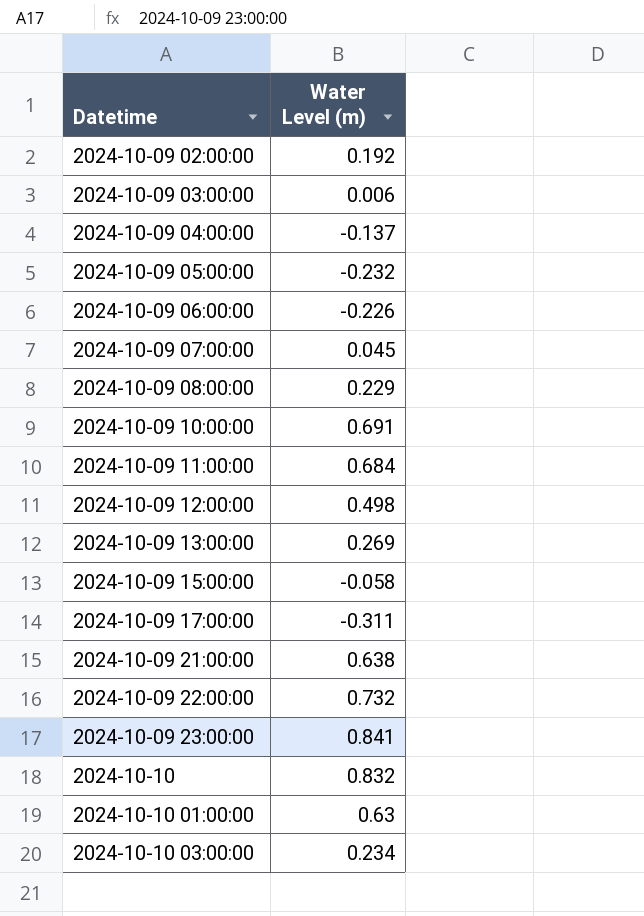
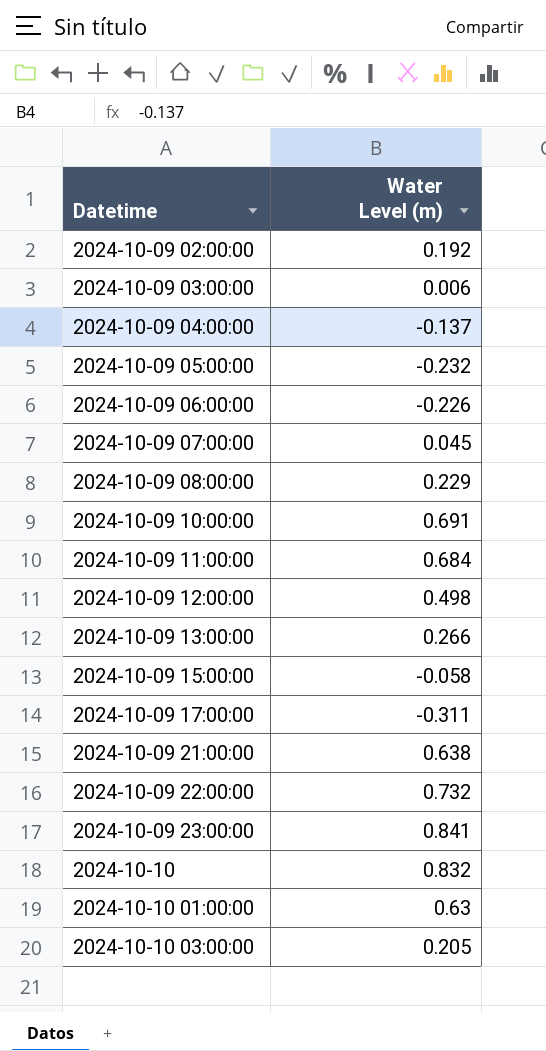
2024-10-09 13:00:00 | Water Level (m): 0.269 -> 0.266
2024-10-10 03:00:00 | Water Level (m): 0.234 -> 0.205

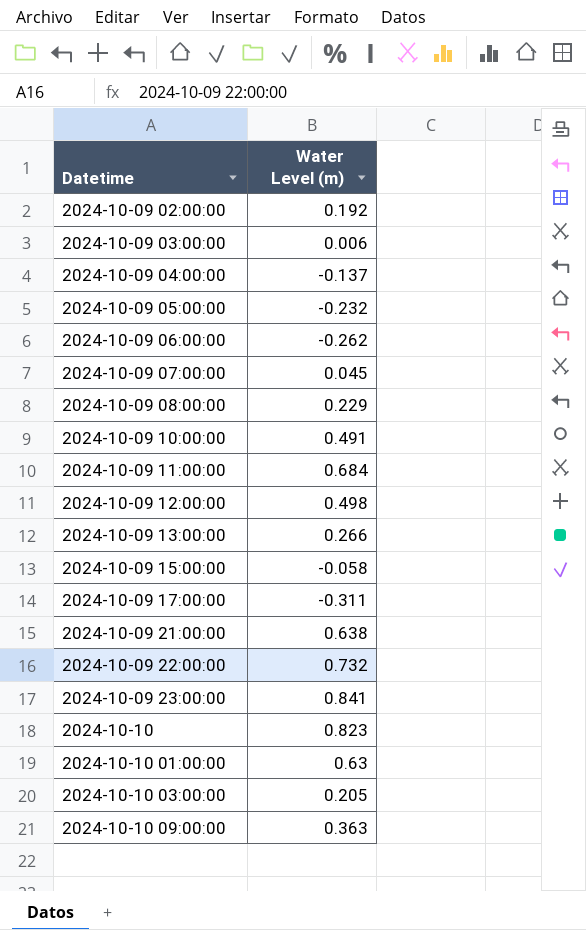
2024-10-09 06:00:00 | Water Level (m): -0.226 -> -0.262
2024-10-09 10:00:00 | Water Level (m): 0.691 -> 0.491
2024-10-10 | Water Level (m): 0.832 -> 0.823
row 2024-10-10 09:00:00: none -> 0.363

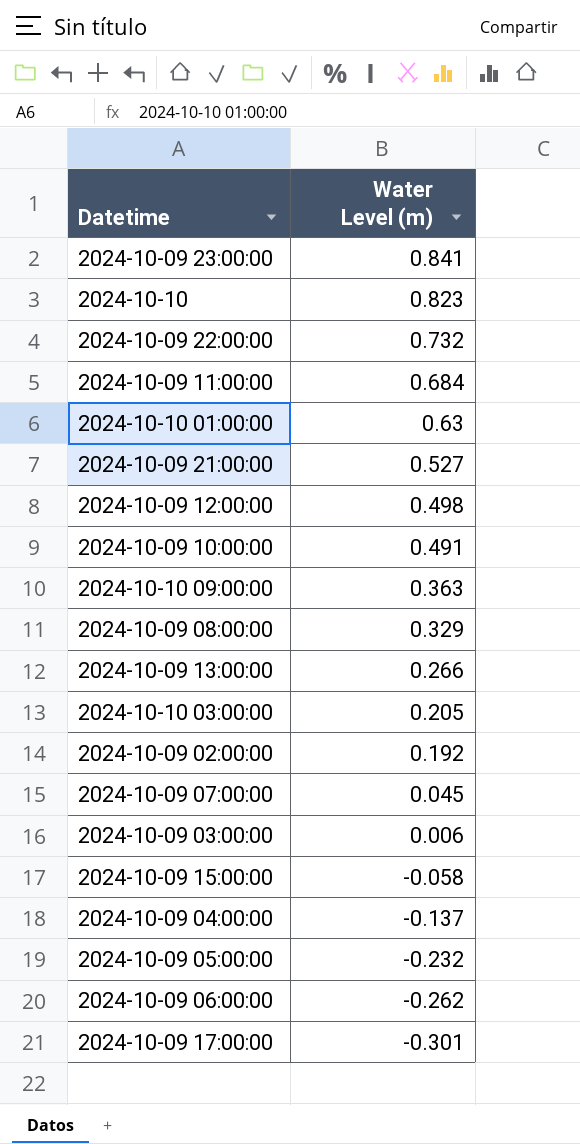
row order: Datetime ascending -> Water Level (m) descending
2024-10-09 21:00:00 | Water Level (m): 0.638 -> 0.527
2024-10-09 08:00:00 | Water Level (m): 0.229 -> 0.329
2024-10-09 17:00:00 | Water Level (m): -0.311 -> -0.301

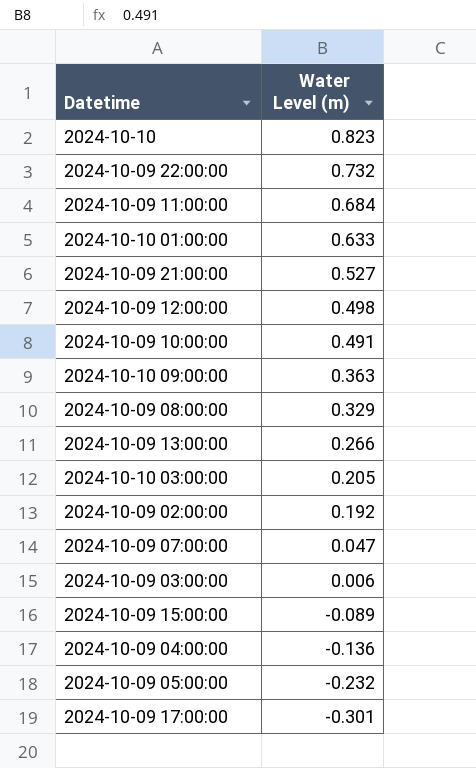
row 2024-10-09 23:00:00: 0.841 -> none
row 2024-10-09 06:00:00: -0.262 -> none
2024-10-10 01:00:00 | Water Level (m): 0.63 -> 0.633
2024-10-09 07:00:00 | Water Level (m): 0.045 -> 0.047
2024-10-09 15:00:00 | Water Level (m): -0.058 -> -0.089
2024-10-09 04:00:00 | Water Level (m): -0.137 -> -0.136

